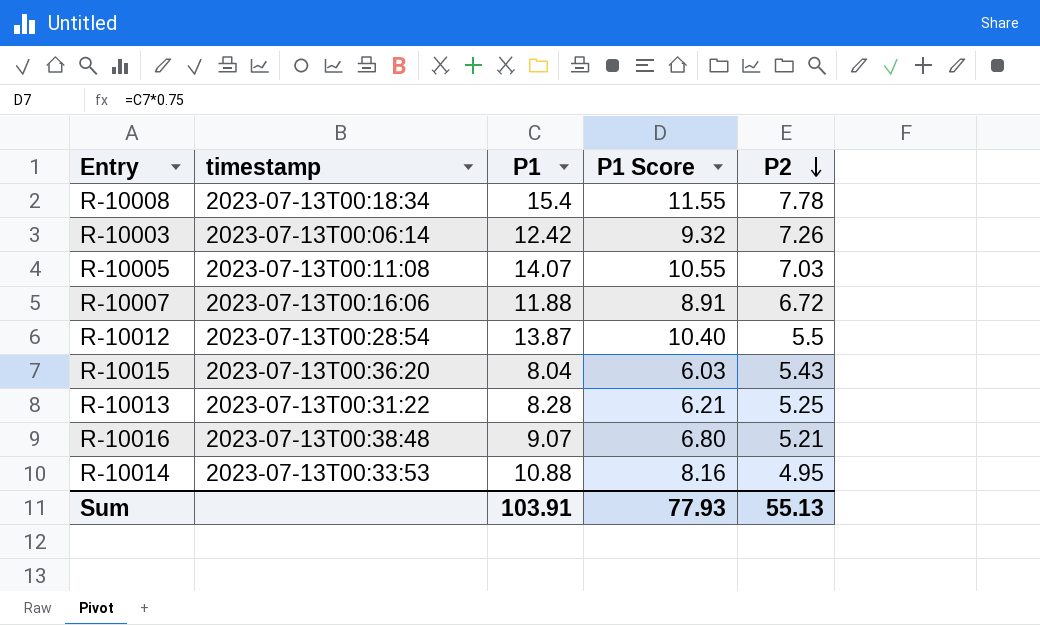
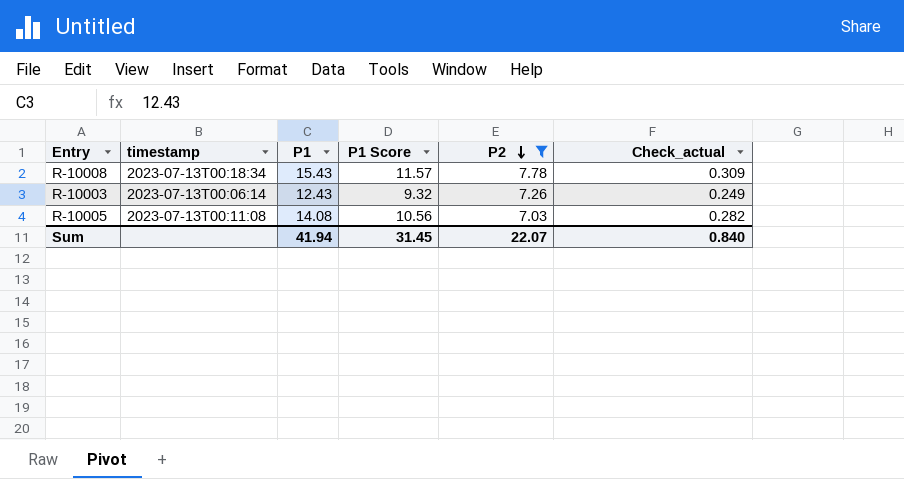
filter: none -> P2 >= 7.03
column Check_actual | formula: none -> [P1] * 0.02
R-10008 | P1: 15.4 -> 15.43
R-10008 | P1 Score: 11.55 -> 11.57
R-10003 | P1: 12.42 -> 12.43
R-10005 | P1: 14.07 -> 14.08
R-10005 | P1 Score: 10.55 -> 10.56
Sum | P1: 103.91 -> 41.94
Sum | P1 Score: 77.93 -> 31.45
Sum | P2: 55.13 -> 22.07

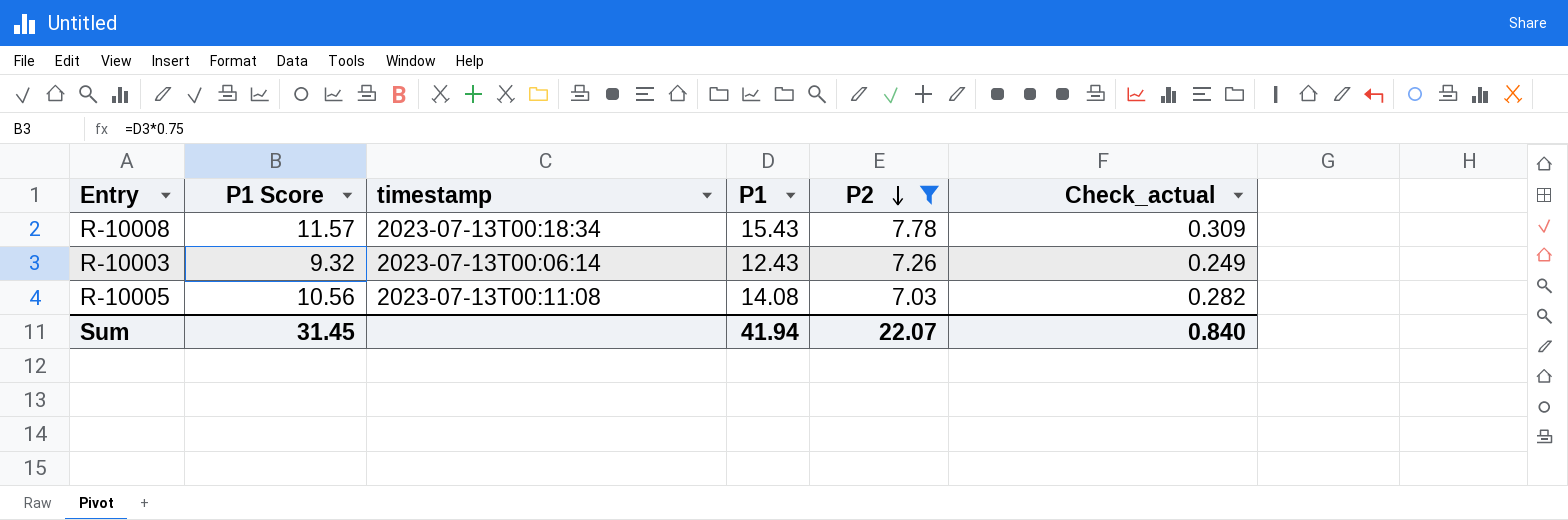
column P1 Score | position: 4 -> 2

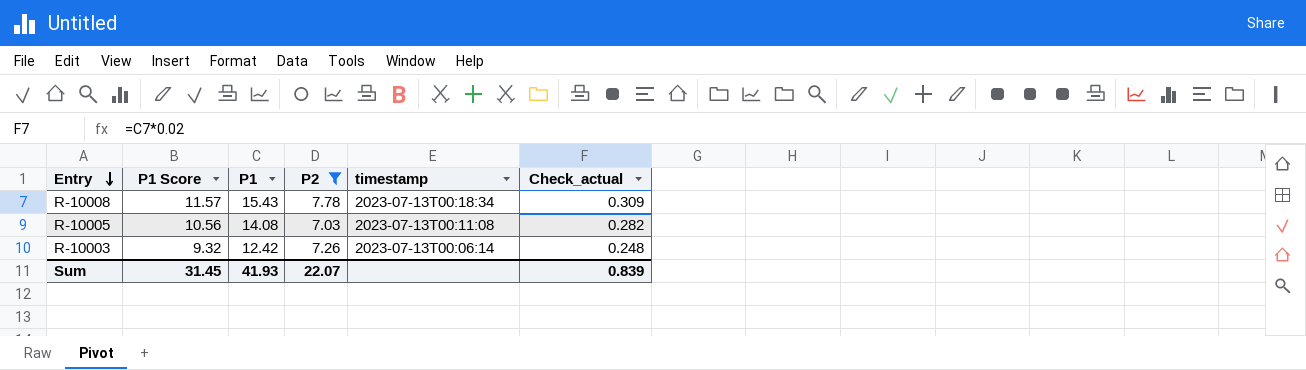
row order: P2 descending -> Entry descending
column timestamp | position: 3 -> 5
R-10003 | P1: 12.43 -> 12.42
R-10003 | Check_actual: 0.249 -> 0.248
Sum | P1: 41.94 -> 41.93
Sum | Check_actual: 0.840 -> 0.839

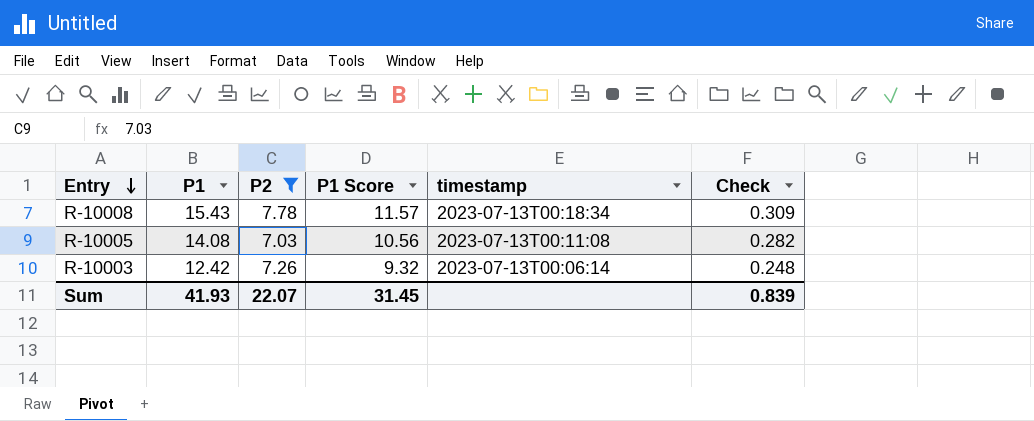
column P1 Score | position: 2 -> 4
column name: Check_actual -> Check

